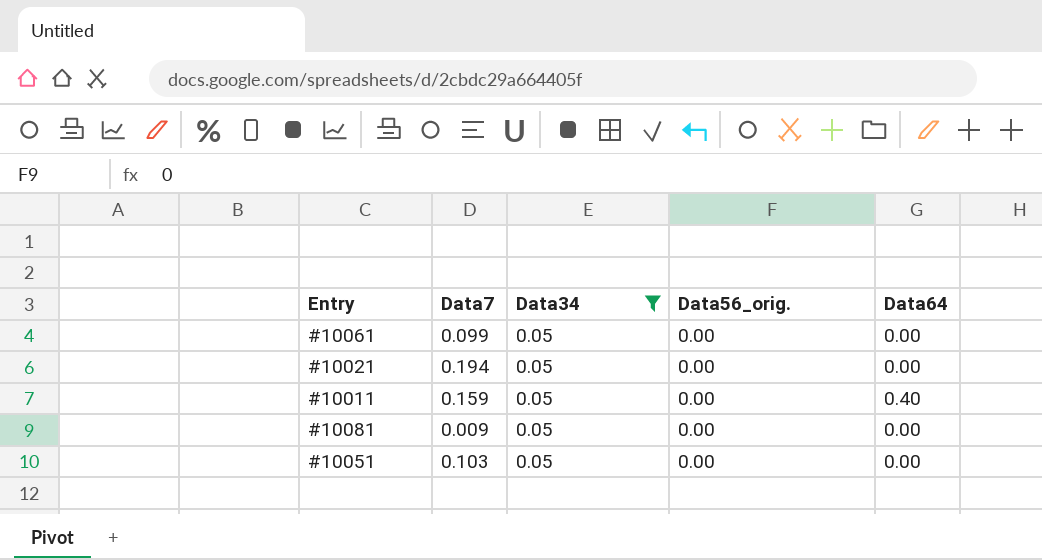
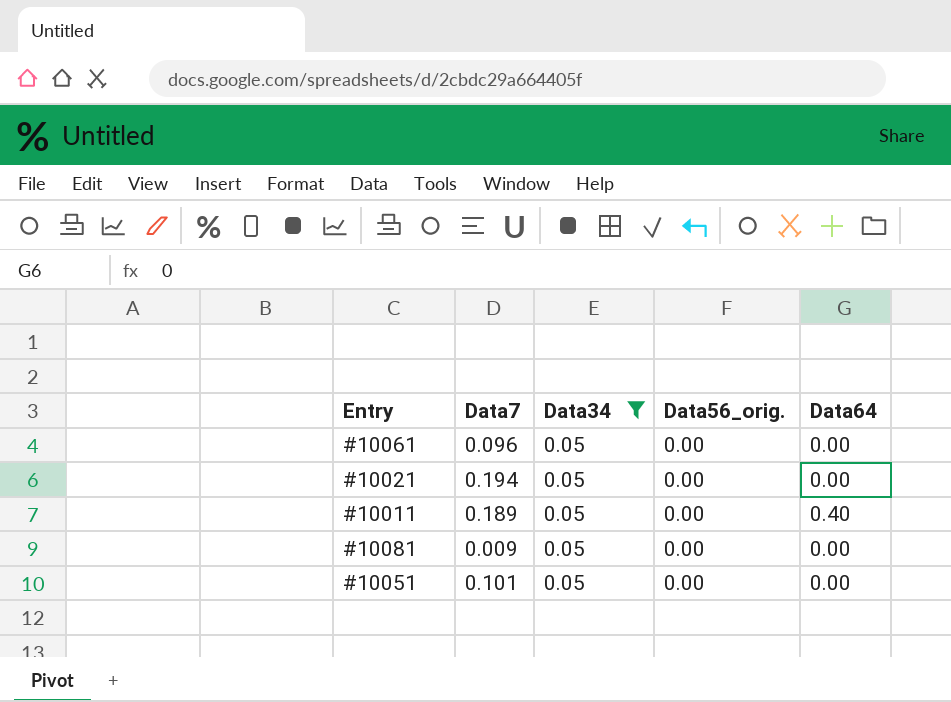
#10061 | Data7: 0.099 -> 0.096
#10011 | Data7: 0.159 -> 0.189
#10051 | Data7: 0.103 -> 0.101

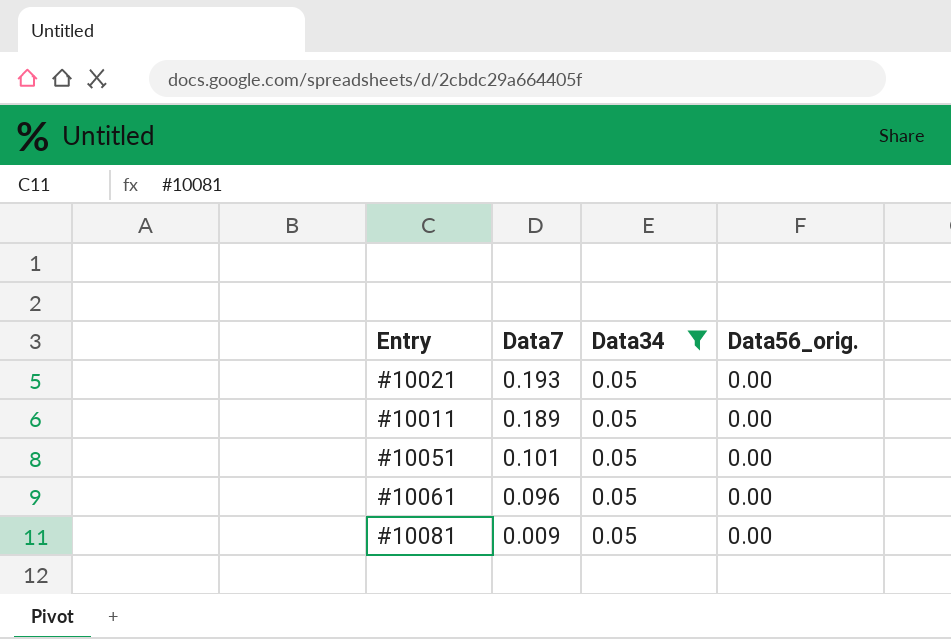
row order: none -> Data7 descending
column Data64 | position: 5 -> none
#10021 | Data7: 0.194 -> 0.193

